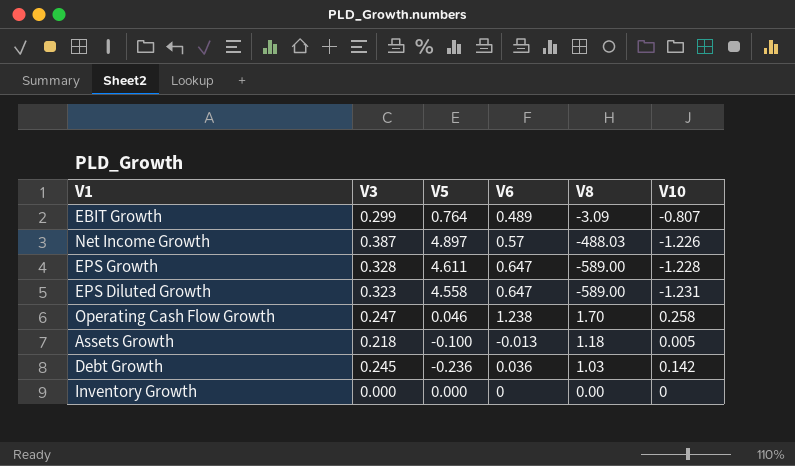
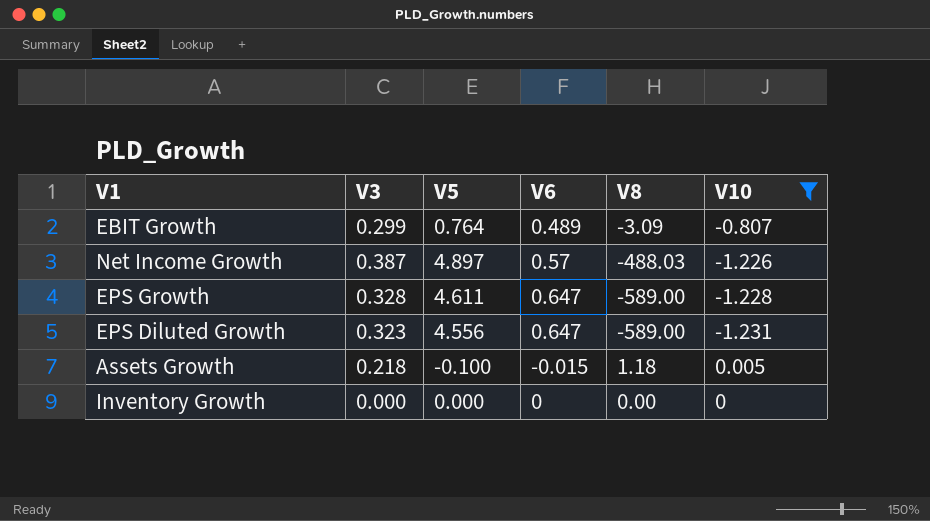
filter: none -> V10 <= 0.005
EPS Diluted Growth | V5: 4.558 -> 4.556
Assets Growth | V6: -0.013 -> -0.015

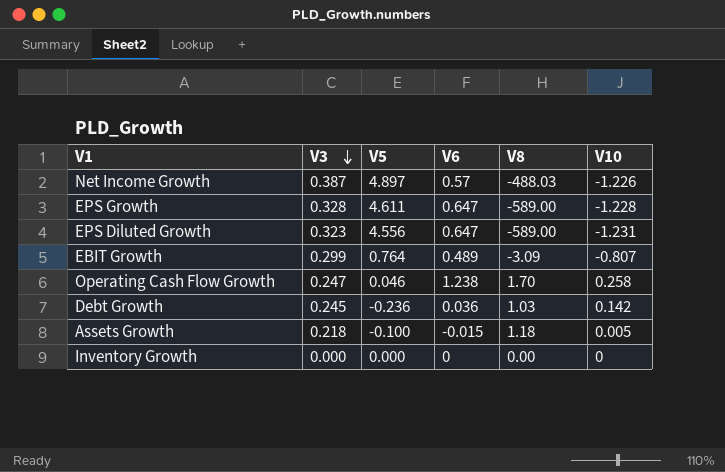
filter: V10 <= 0.005 -> none
row order: none -> V3 descending

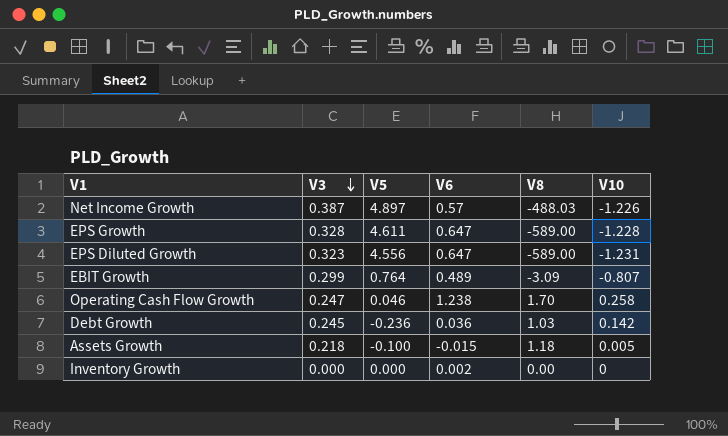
Inventory Growth | V6: 0 -> 0.002

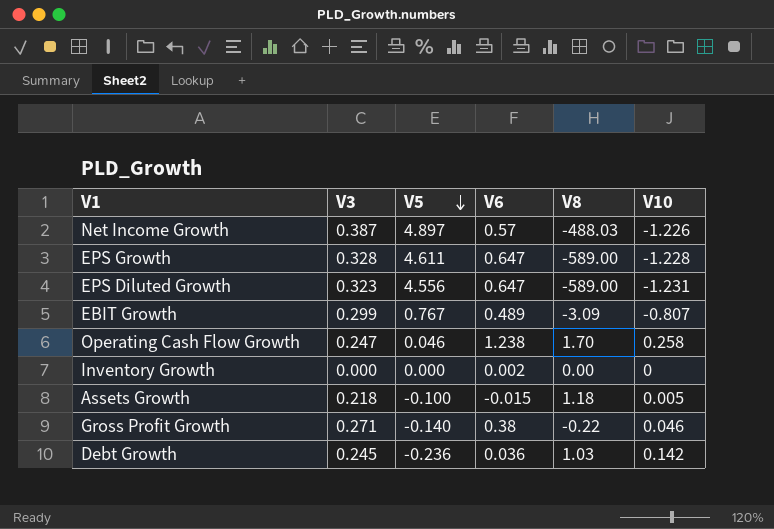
row order: V3 descending -> V5 descending
EBIT Growth | V5: 0.764 -> 0.767
row Gross Profit Growth: none -> 0.271 | -0.140 | 0.38 | -0.22 | 0.046

